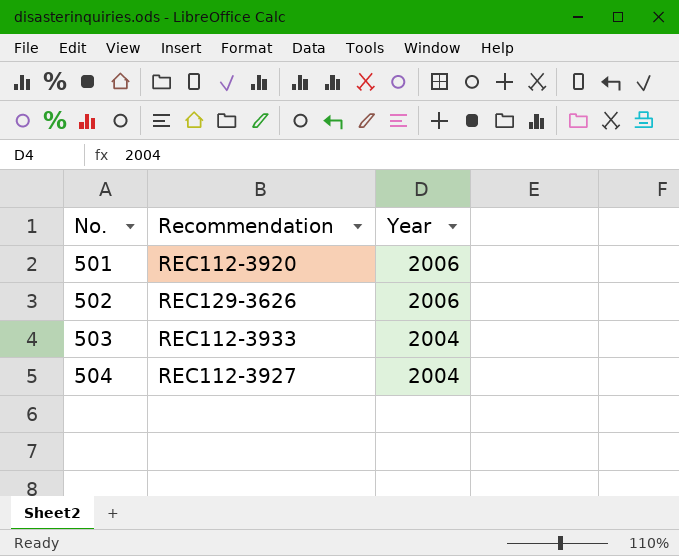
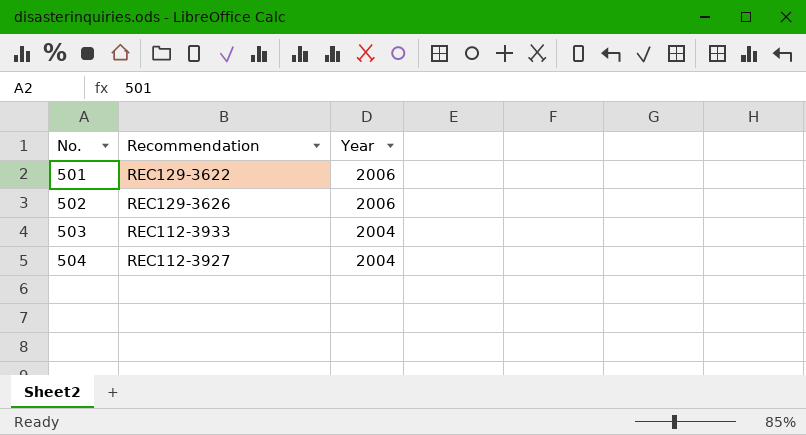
501 | Recommendation: REC112-3920 -> REC129-3622

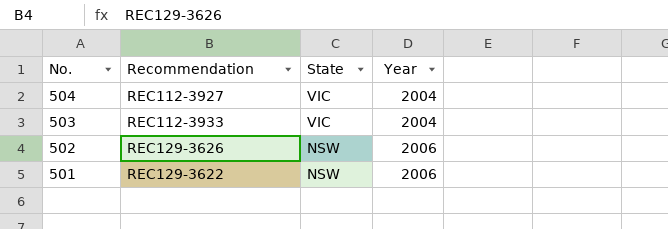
row order: No. ascending -> No. descending
column State | position: none -> 3

